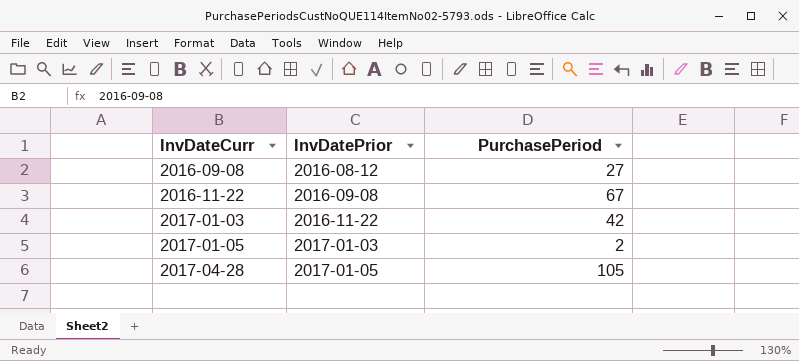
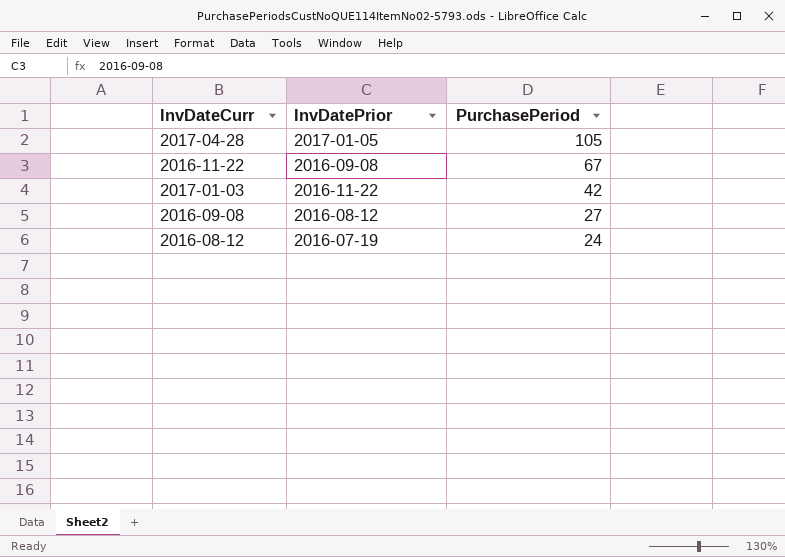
row order: InvDateCurr ascending -> PurchasePeriod descending
row 2017-01-05: 2017-01-03 | 2 -> none
row 2016-08-12: none -> 2016-07-19 | 24

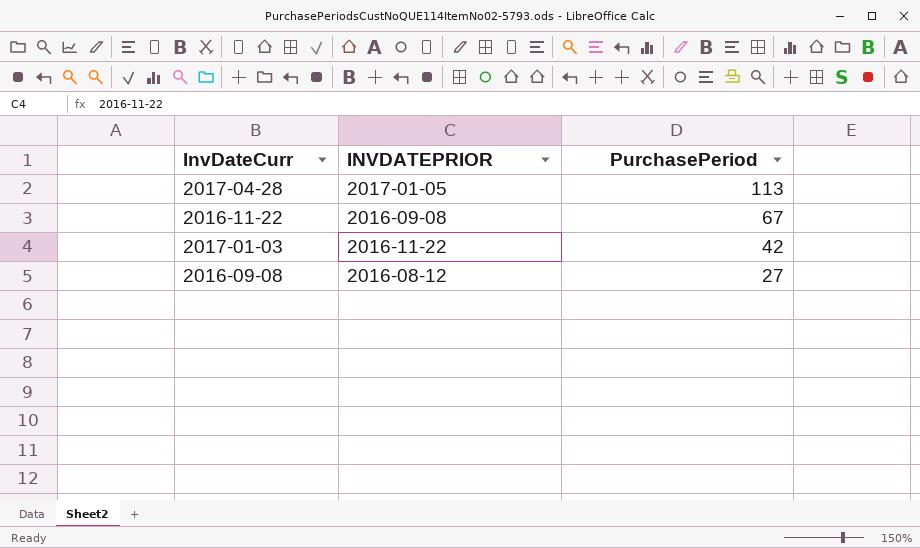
column name: InvDatePrior -> INVDATEPRIOR
row 2016-08-12: 2016-07-19 | 24 -> none
2017-04-28 | PurchasePeriod: 105 -> 113

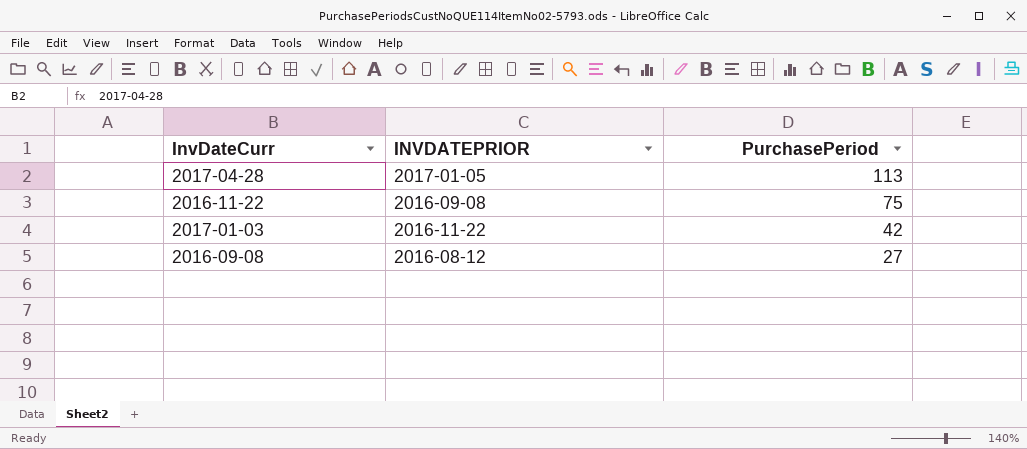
2016-11-22 | PurchasePeriod: 67 -> 75

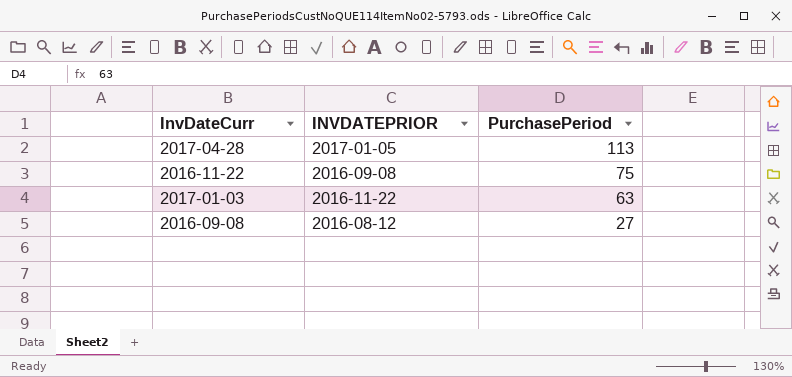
2017-01-03 | PurchasePeriod: 42 -> 63

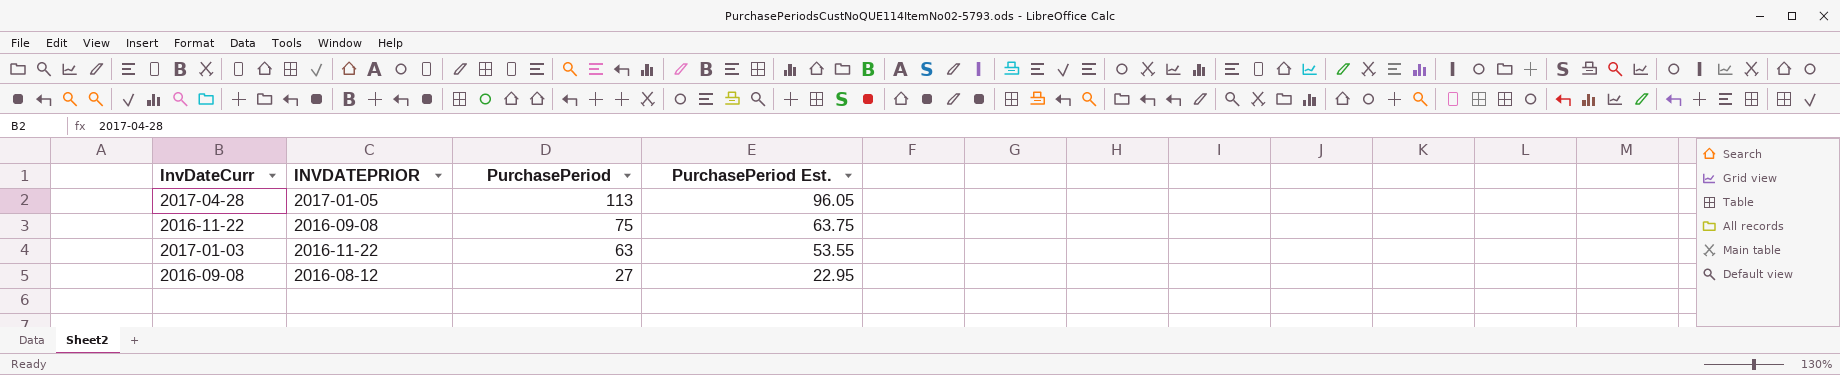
column PurchasePeriod Est. | formula: none -> [PurchasePeriod] * 0.85

